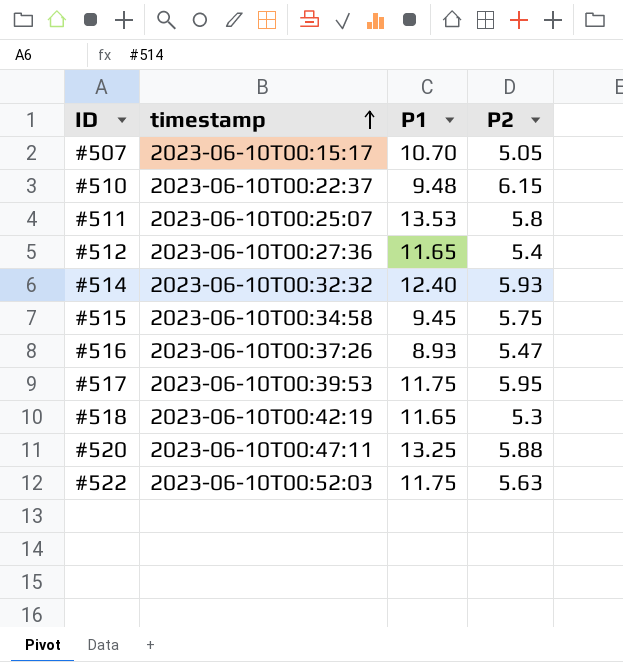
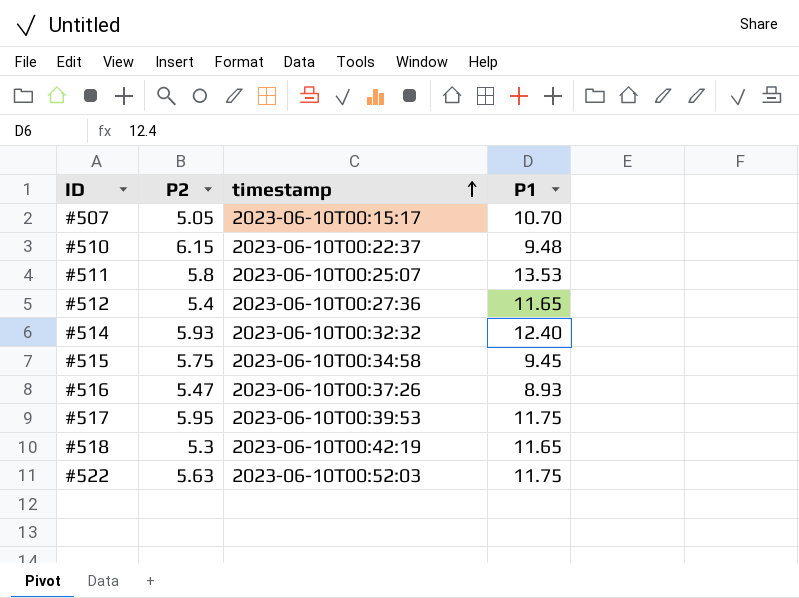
column P2 | position: 4 -> 2
row #520: 2023-06-10T00:47:11 | 13.25 | 5.88 -> none

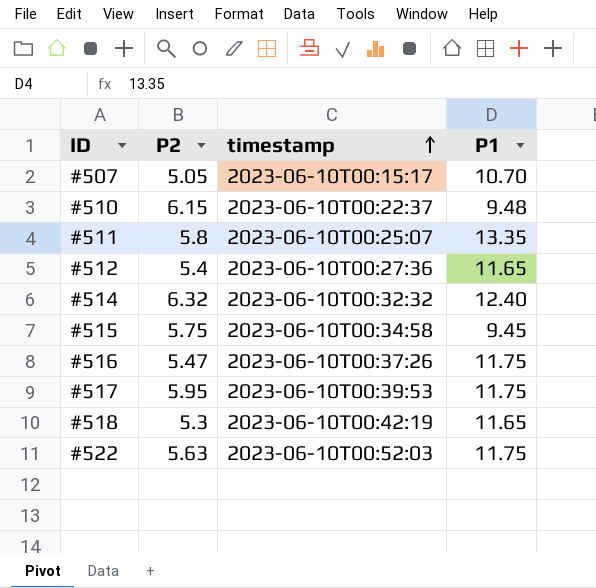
#511 | P1: 13.53 -> 13.35
#514 | P2: 5.93 -> 6.32
#516 | P1: 8.93 -> 11.75

